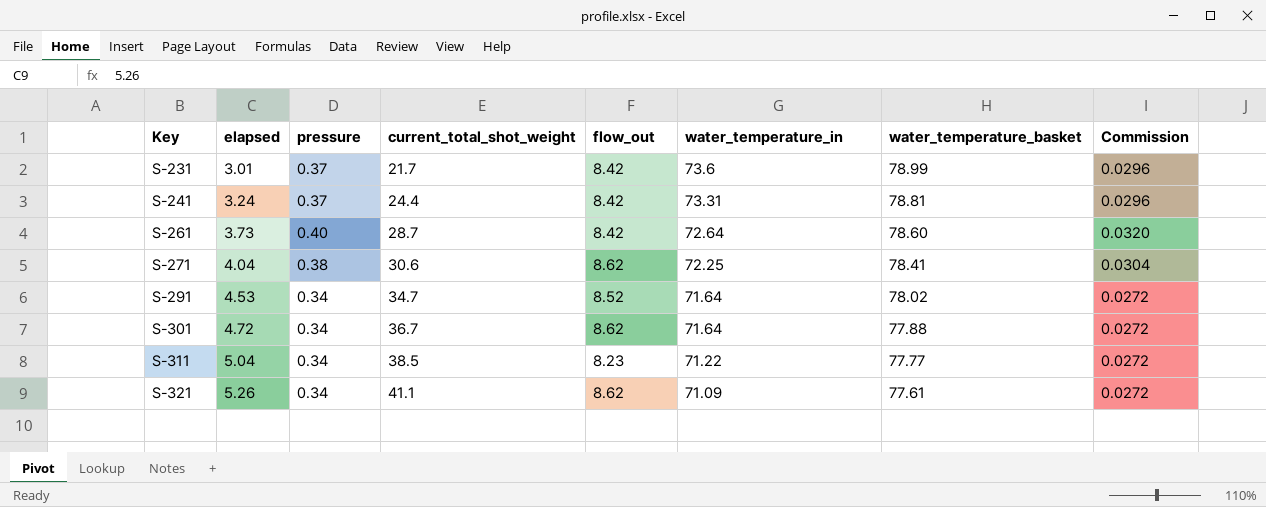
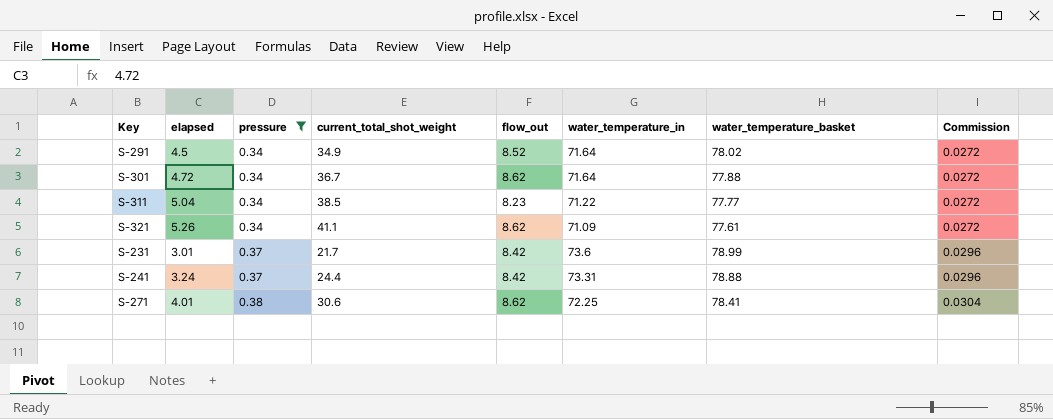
filter: none -> pressure != 0.40
row order: Key ascending -> pressure ascending
S-291 | elapsed: 4.53 -> 4.5
S-291 | current_total_shot_weight: 34.7 -> 34.9
S-241 | water_temperature_basket: 78.81 -> 78.88
S-271 | elapsed: 4.04 -> 4.01

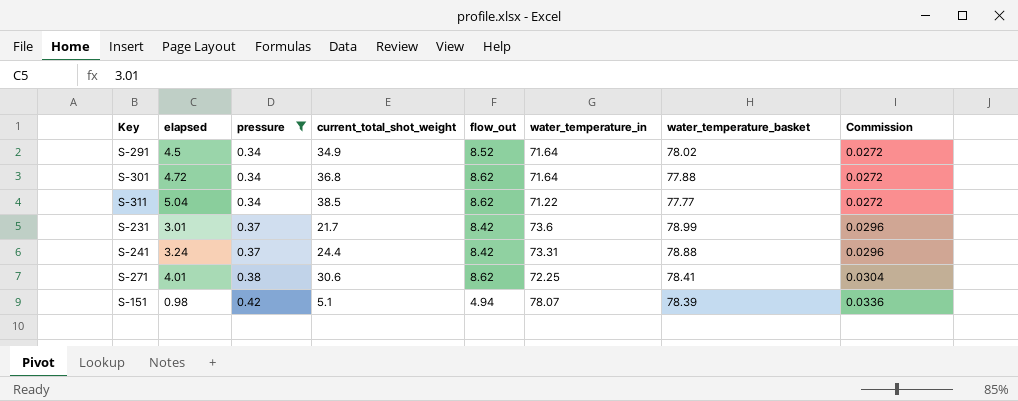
row S-321: 5.26 | 0.34 | 41.1 | 8.62 | 71.09 | 77.61 | 0.0272 -> none
S-301 | current_total_shot_weight: 36.7 -> 36.8
S-311 | flow_out: 8.23 -> 8.62
row S-151: none -> 0.98 | 0.42 | 5.1 | 4.94 | 78.07 | 78.39 | 0.0336

